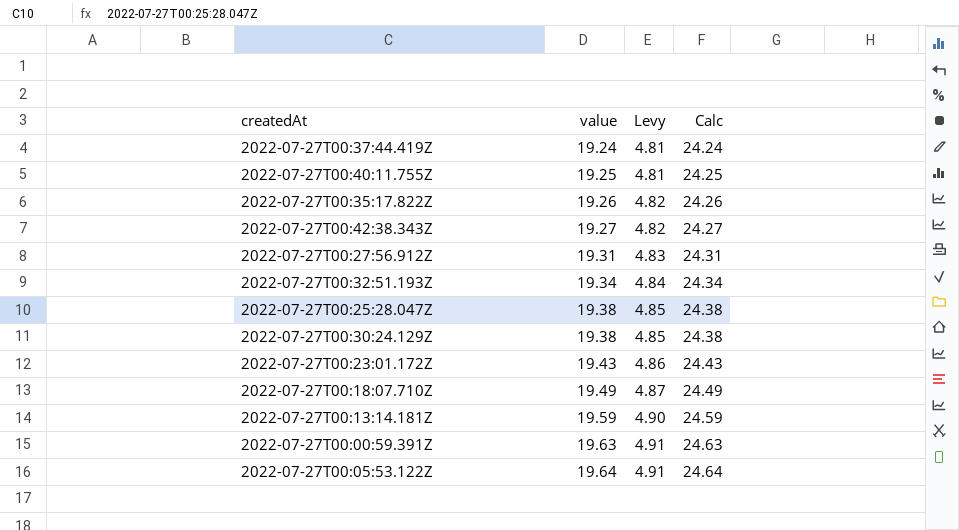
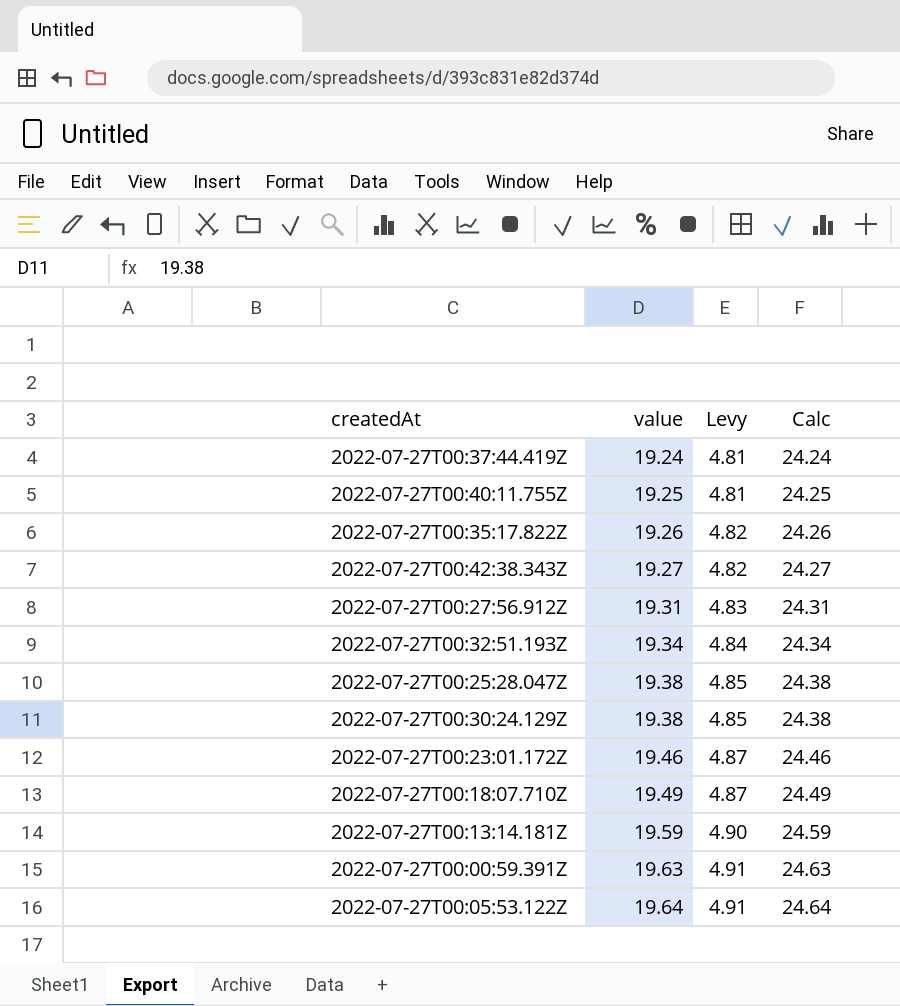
2022-07-27T00:23:01.172Z | value: 19.43 -> 19.46
2022-07-27T00:23:01.172Z | Levy: 4.86 -> 4.87
2022-07-27T00:23:01.172Z | Calc: 24.43 -> 24.46

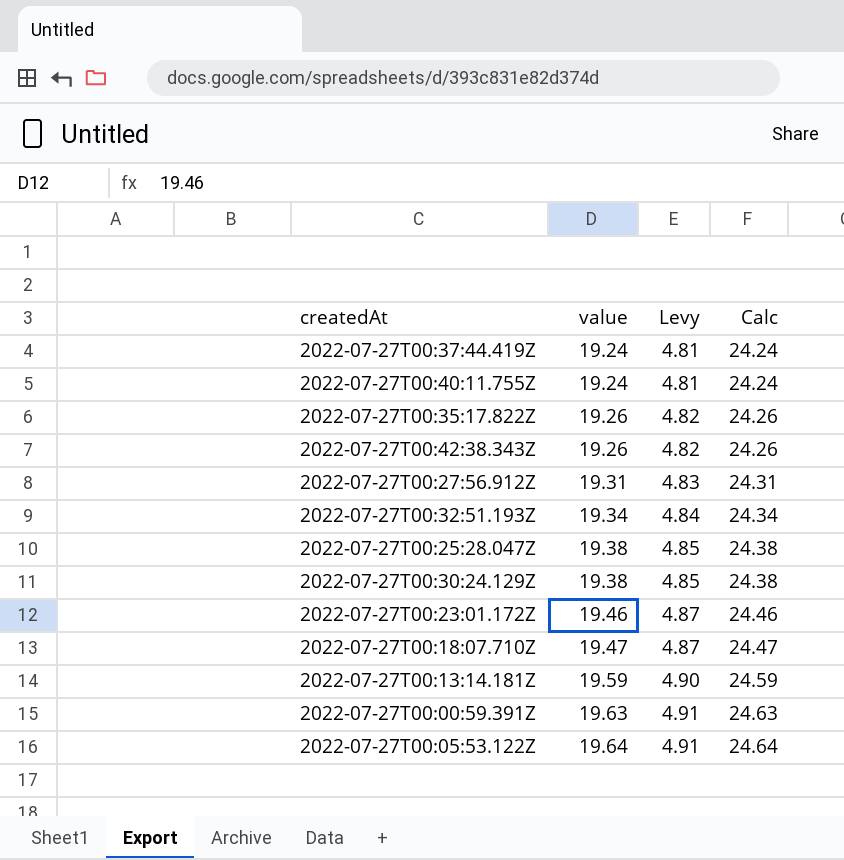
2022-07-27T00:40:11.755Z | value: 19.25 -> 19.24
2022-07-27T00:40:11.755Z | Calc: 24.25 -> 24.24
2022-07-27T00:42:38.343Z | value: 19.27 -> 19.26
2022-07-27T00:42:38.343Z | Calc: 24.27 -> 24.26
2022-07-27T00:18:07.710Z | value: 19.49 -> 19.47
2022-07-27T00:18:07.710Z | Calc: 24.49 -> 24.47

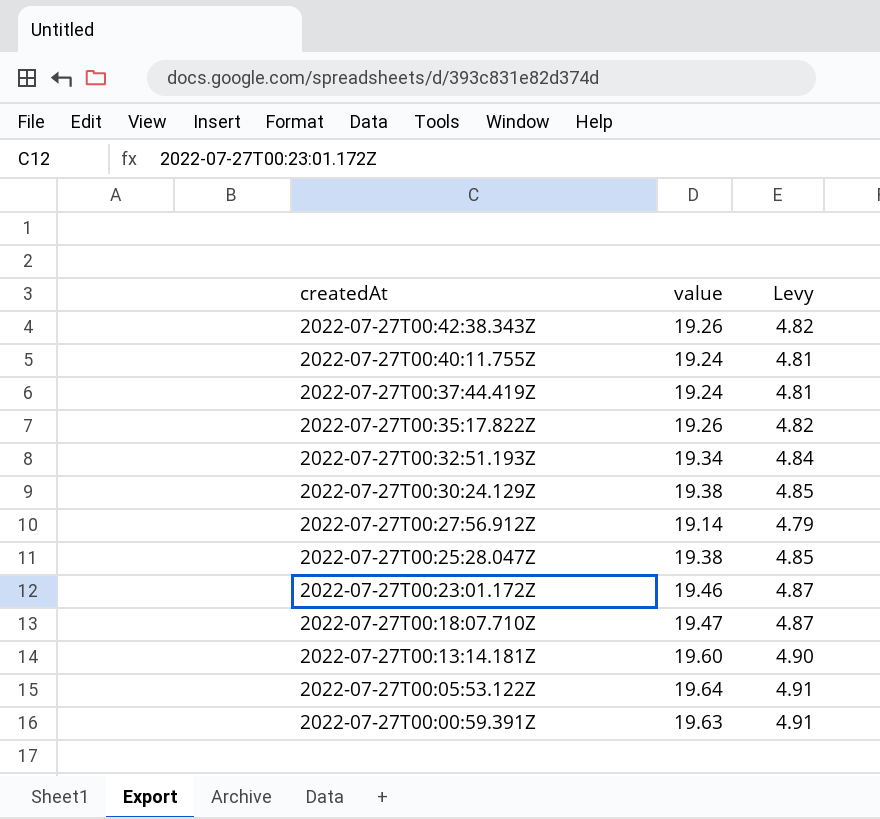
row order: value ascending -> createdAt descending
column Calc | formula: [value] + 5 -> none
2022-07-27T00:27:56.912Z | value: 19.31 -> 19.14
2022-07-27T00:27:56.912Z | Levy: 4.83 -> 4.79
2022-07-27T00:13:14.181Z | value: 19.59 -> 19.60

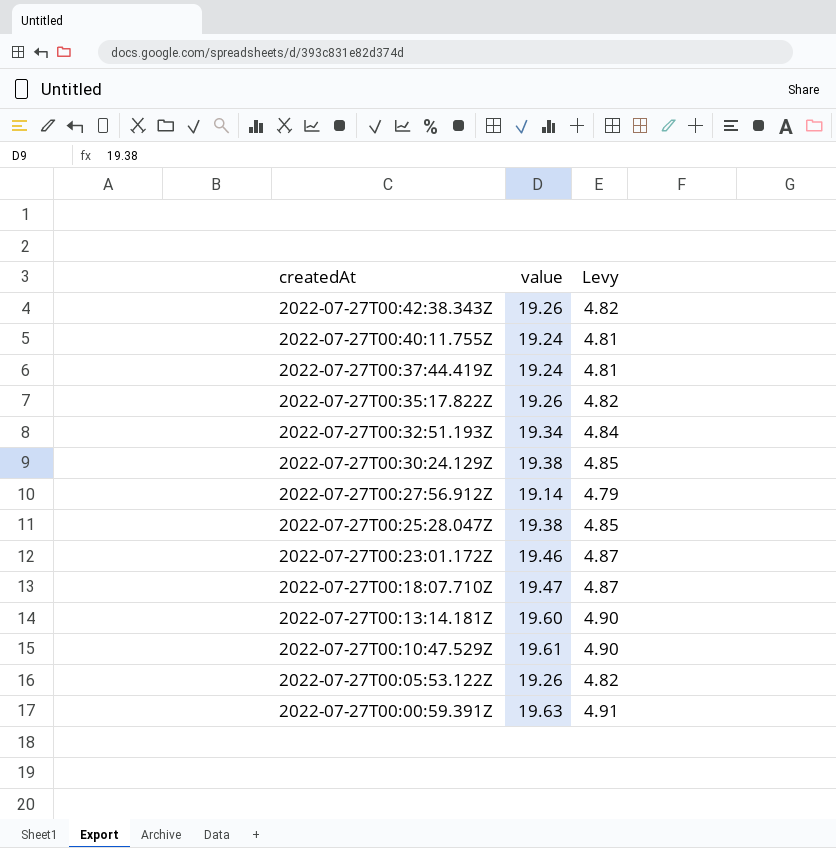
row 2022-07-27T00:10:47.529Z: none -> 19.61 | 4.90
2022-07-27T00:05:53.122Z | value: 19.64 -> 19.26
2022-07-27T00:05:53.122Z | Levy: 4.91 -> 4.82

